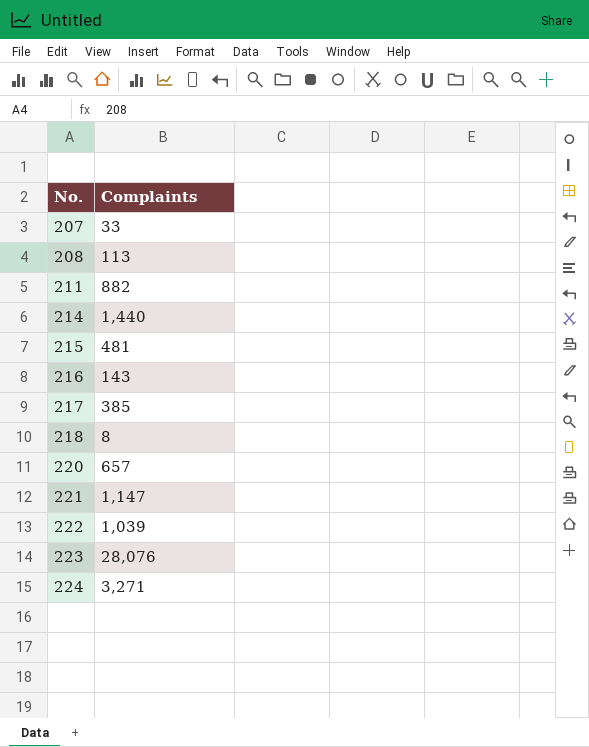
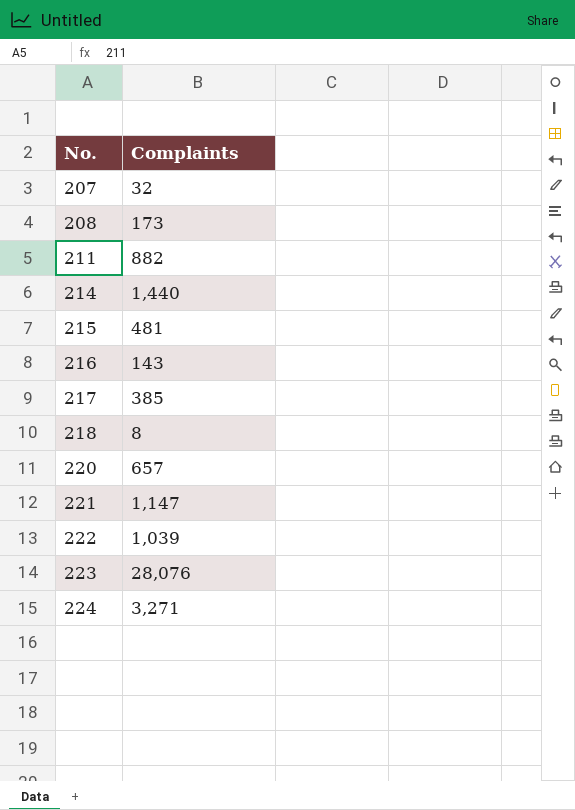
207 | Complaints: 33 -> 32
208 | Complaints: 113 -> 173

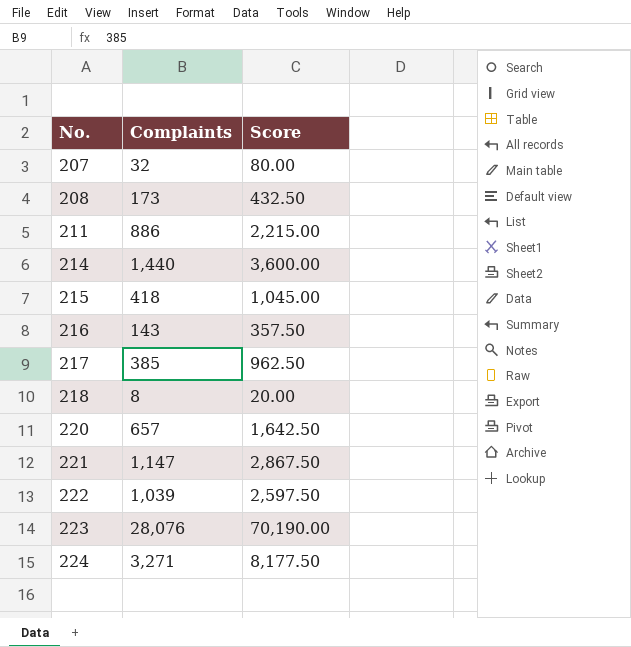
column Score | formula: none -> [Complaints] * 2.5
211 | Complaints: 882 -> 886
215 | Complaints: 481 -> 418

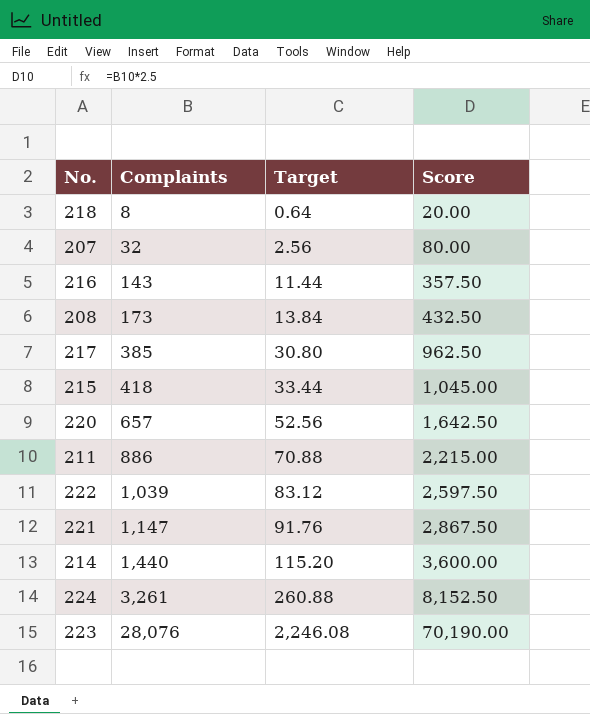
row order: No. ascending -> Complaints ascending
column Target | formula: none -> [Complaints] * 0.08
224 | Complaints: 3,271 -> 3,261
224 | Score: 8,177.50 -> 8,152.50

